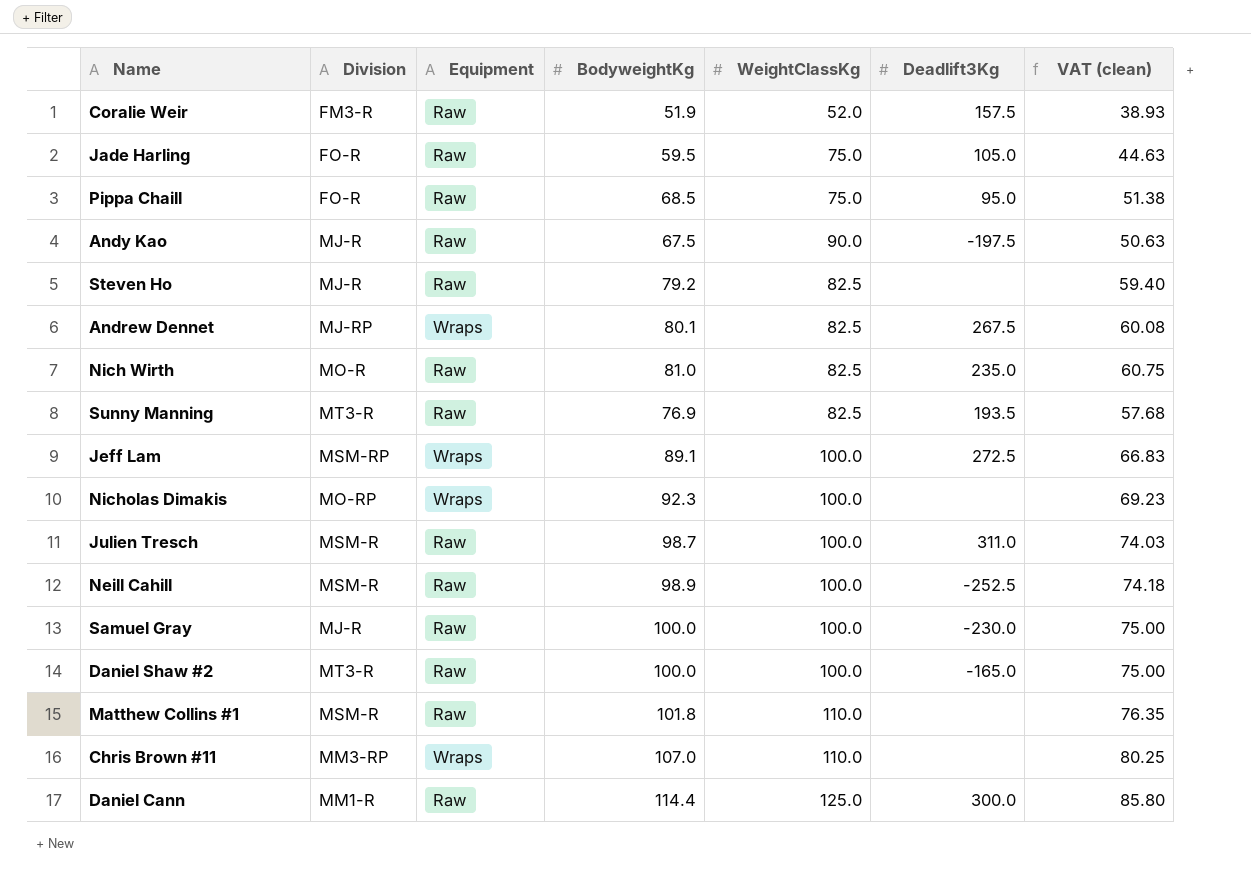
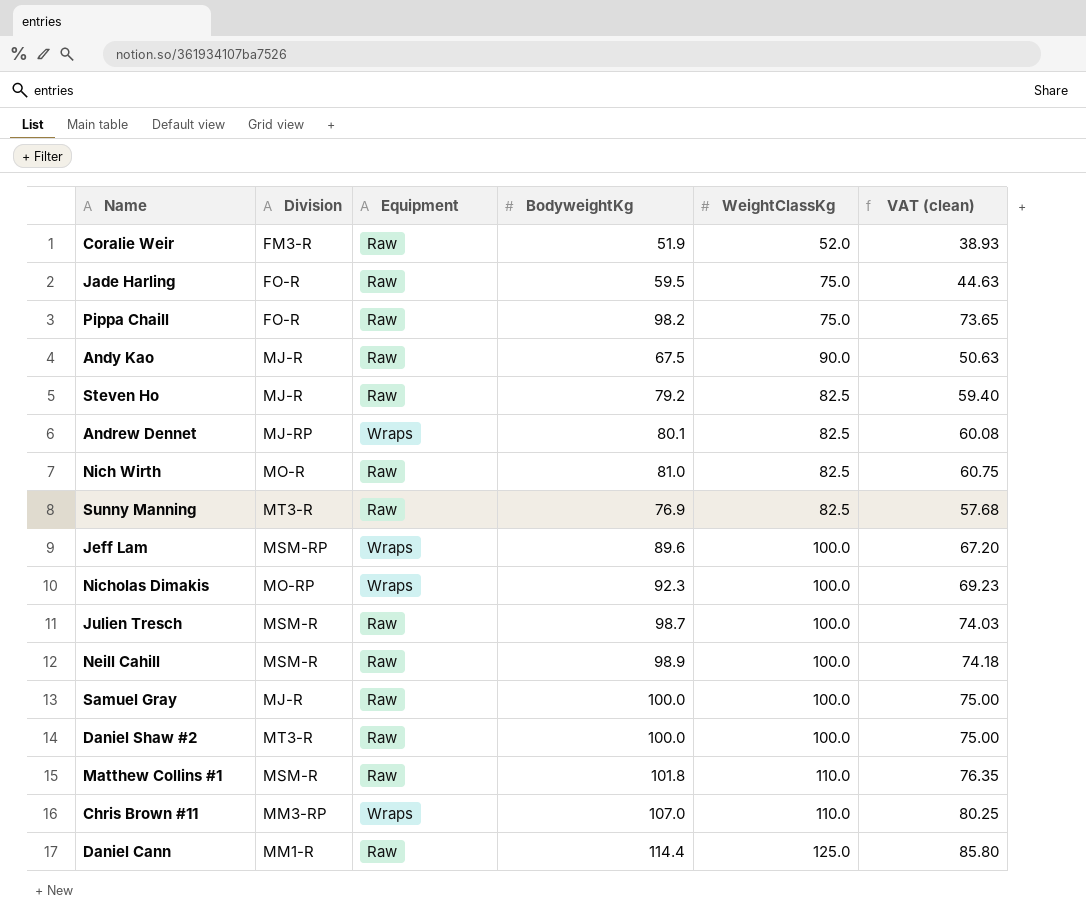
column Deadlift3Kg | position: 6 -> none
Pippa Chaill | BodyweightKg: 68.5 -> 98.2
Pippa Chaill | VAT (clean): 51.38 -> 73.65
Jeff Lam | BodyweightKg: 89.1 -> 89.6
Jeff Lam | VAT (clean): 66.83 -> 67.20

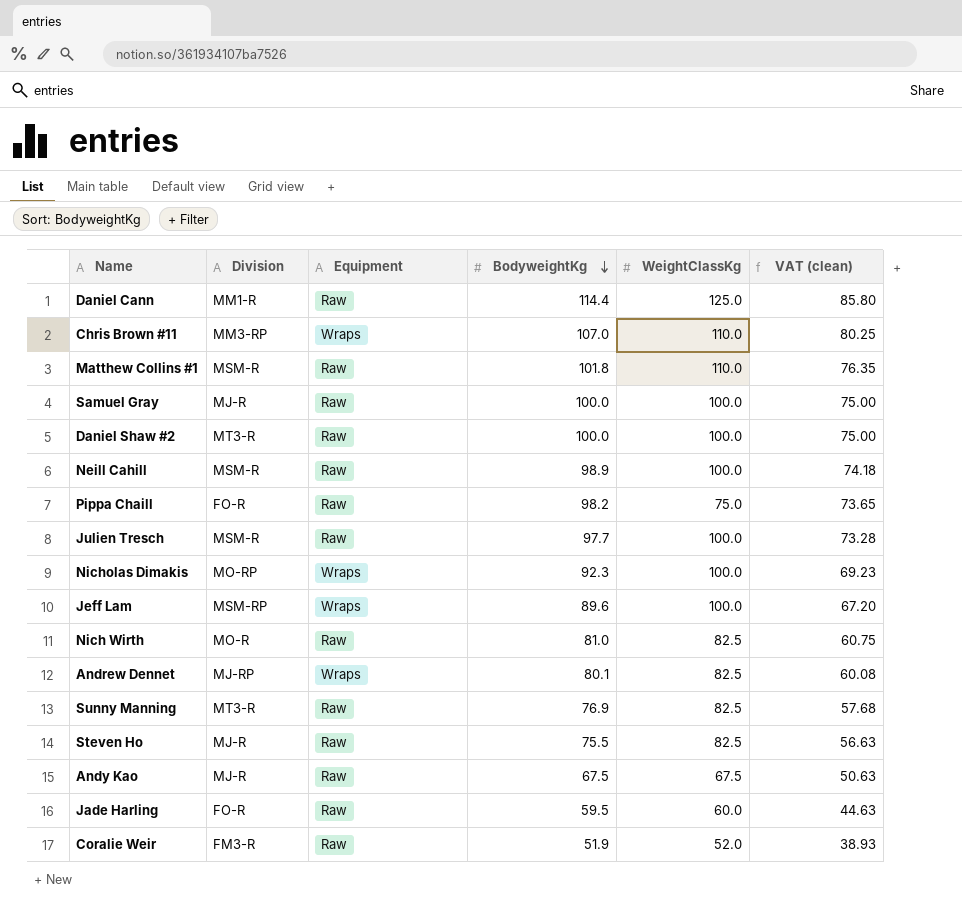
row order: none -> BodyweightKg descending
Julien Tresch | BodyweightKg: 98.7 -> 97.7
Julien Tresch | VAT (clean): 74.03 -> 73.28
Steven Ho | BodyweightKg: 79.2 -> 75.5
Steven Ho | VAT (clean): 59.40 -> 56.63
Andy Kao | WeightClassKg: 90.0 -> 67.5
Jade Harling | WeightClassKg: 75.0 -> 60.0

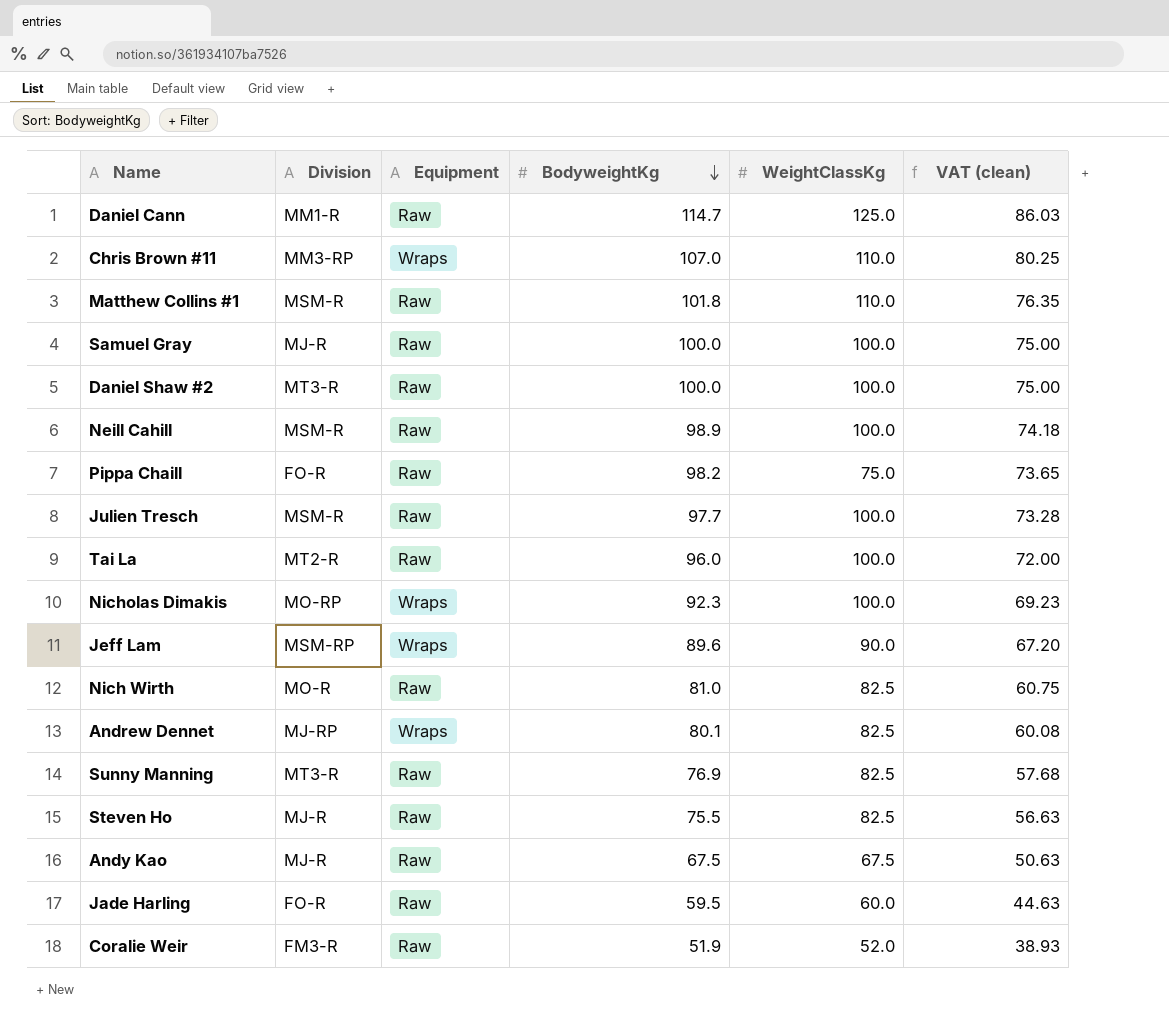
Daniel Cann | BodyweightKg: 114.4 -> 114.7
Daniel Cann | VAT (clean): 85.80 -> 86.03
row Tai La: none -> MT2-R | Raw | 96.0 | 100.0 | 72.00
Jeff Lam | WeightClassKg: 100.0 -> 90.0

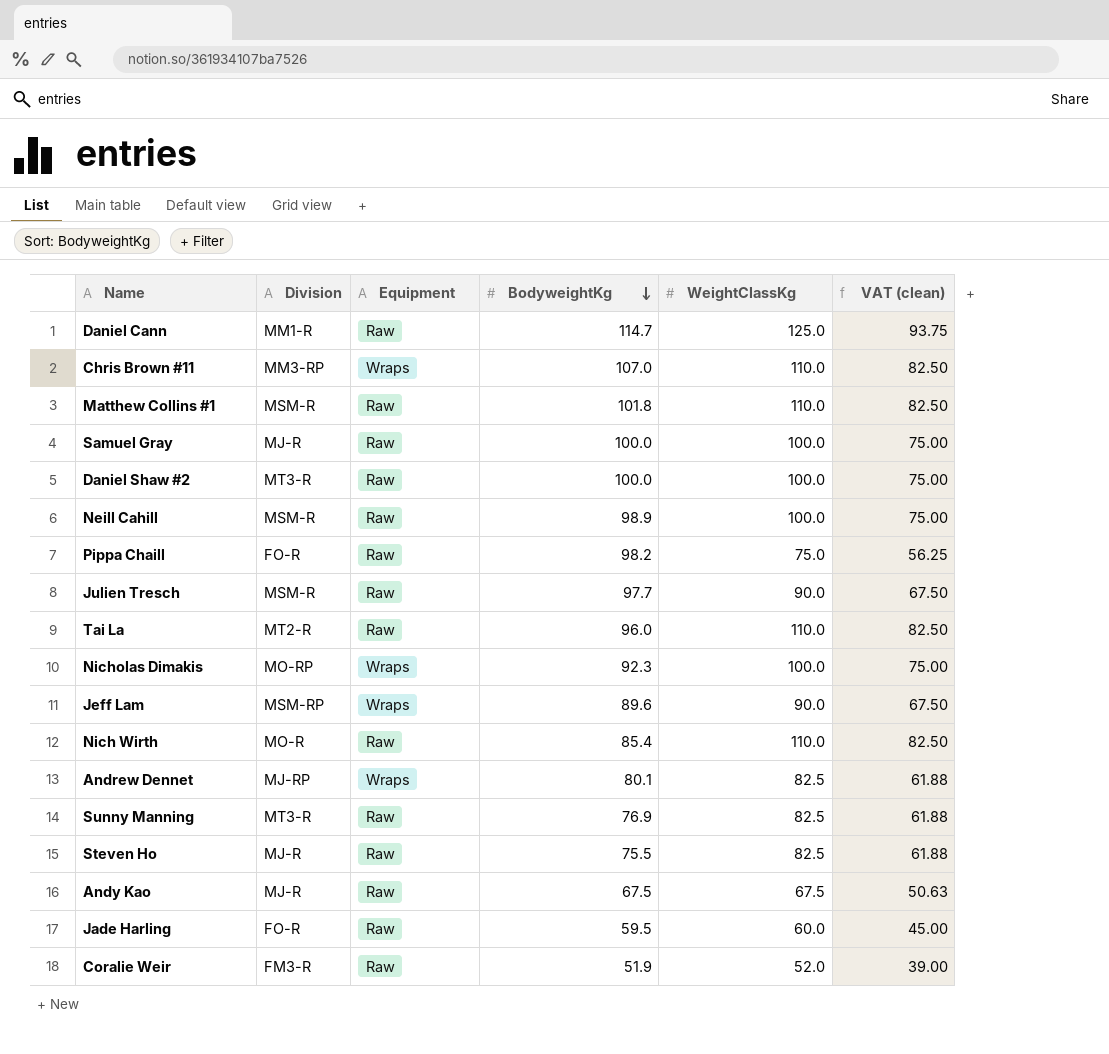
column VAT (clean) | formula: [BodyweightKg] * 0.75 -> [WeightClassKg] * 0.75
Julien Tresch | WeightClassKg: 100.0 -> 90.0
Tai La | WeightClassKg: 100.0 -> 110.0
Nich Wirth | BodyweightKg: 81.0 -> 85.4
Nich Wirth | WeightClassKg: 82.5 -> 110.0

